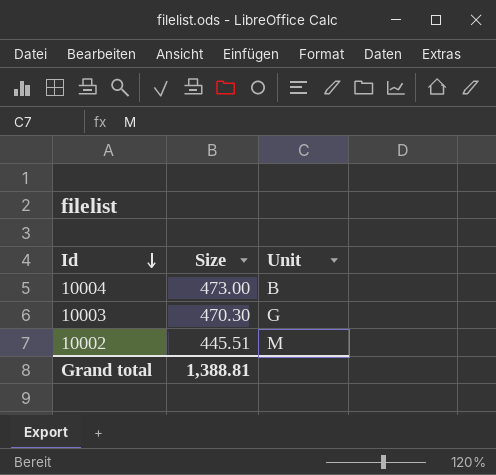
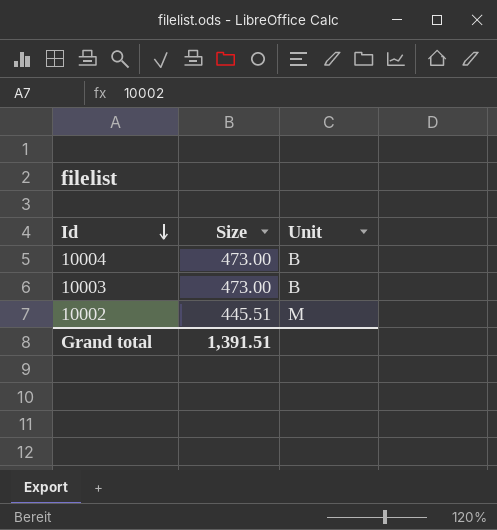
10003 | Size: 470.30 -> 473.00
10003 | Unit: G -> B
Grand total | Size: 1,388.81 -> 1,391.51

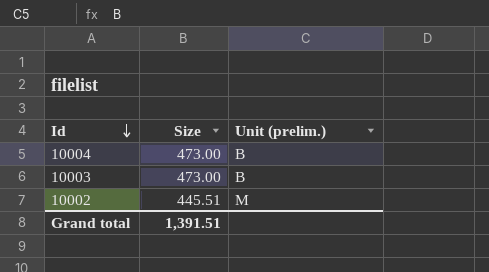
column name: Unit -> Unit (prelim.)

